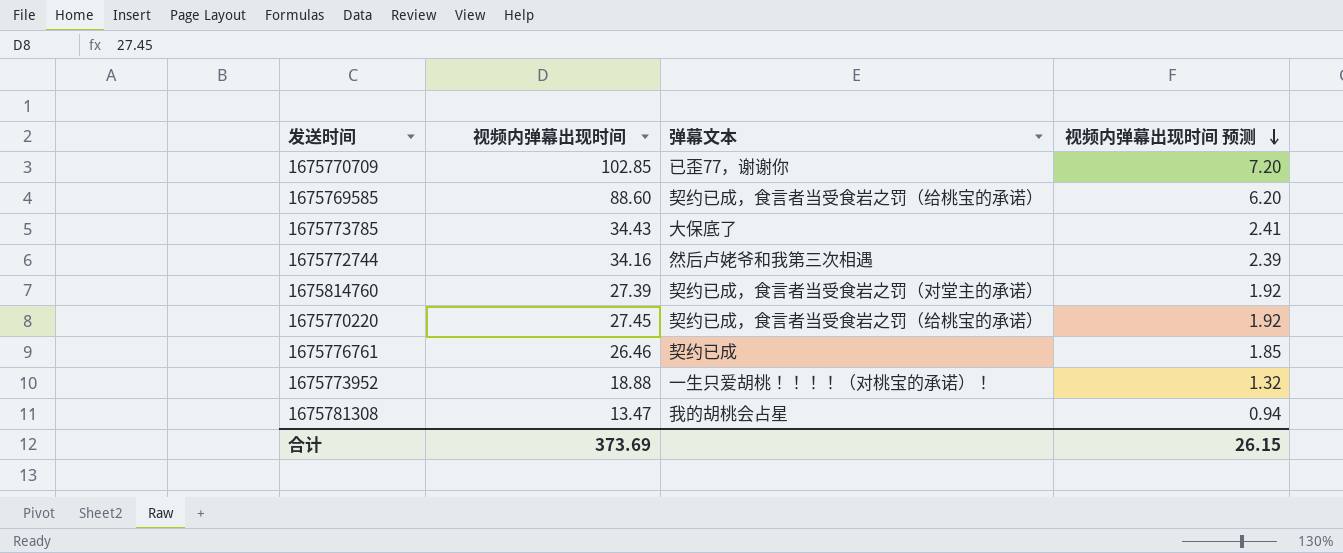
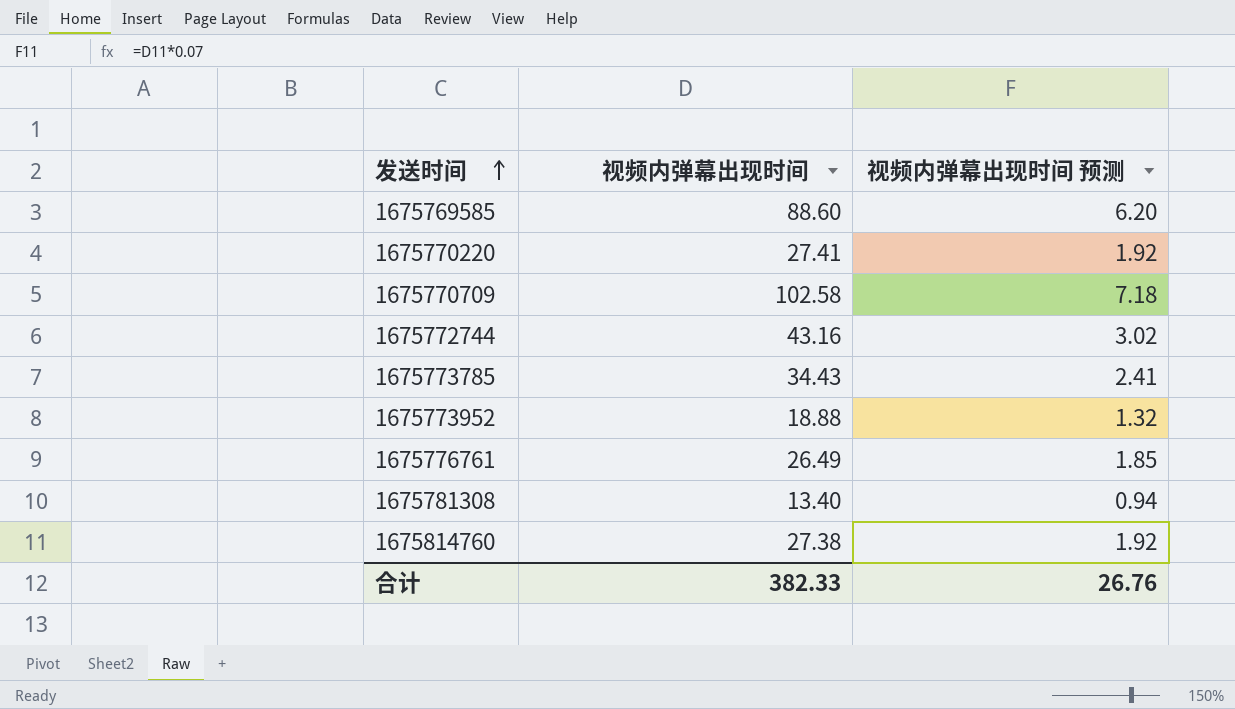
row order: 视频内弹幕出现时间 预测 descending -> 发送时间 ascending
column 弹幕文本 | position: 3 -> none
1675770220 | 视频内弹幕出现时间: 27.45 -> 27.41
1675770709 | 视频内弹幕出现时间: 102.85 -> 102.58
1675770709 | 视频内弹幕出现时间 预测: 7.20 -> 7.18
1675772744 | 视频内弹幕出现时间: 34.16 -> 43.16
1675772744 | 视频内弹幕出现时间 预测: 2.39 -> 3.02
1675776761 | 视频内弹幕出现时间: 26.46 -> 26.49
1675781308 | 视频内弹幕出现时间: 13.47 -> 13.40
1675814760 | 视频内弹幕出现时间: 27.39 -> 27.38
合计 | 视频内弹幕出现时间: 373.69 -> 382.33
合计 | 视频内弹幕出现时间 预测: 26.15 -> 26.76

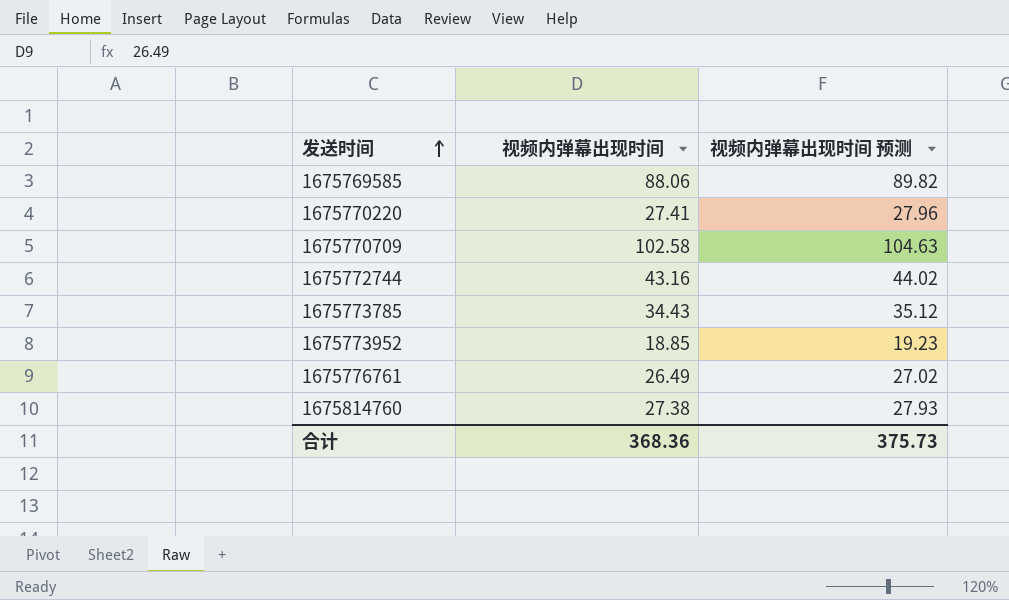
column 视频内弹幕出现时间 预测 | formula: [视频内弹幕出现时间] * 0.07 -> [视频内弹幕出现时间] * 1.02
row 1675781308: 13.40 | 0.94 -> none
1675769585 | 视频内弹幕出现时间: 88.60 -> 88.06
1675773952 | 视频内弹幕出现时间: 18.88 -> 18.85
合计 | 视频内弹幕出现时间: 382.33 -> 368.36
合计 | 视频内弹幕出现时间 预测: 26.76 -> 375.73

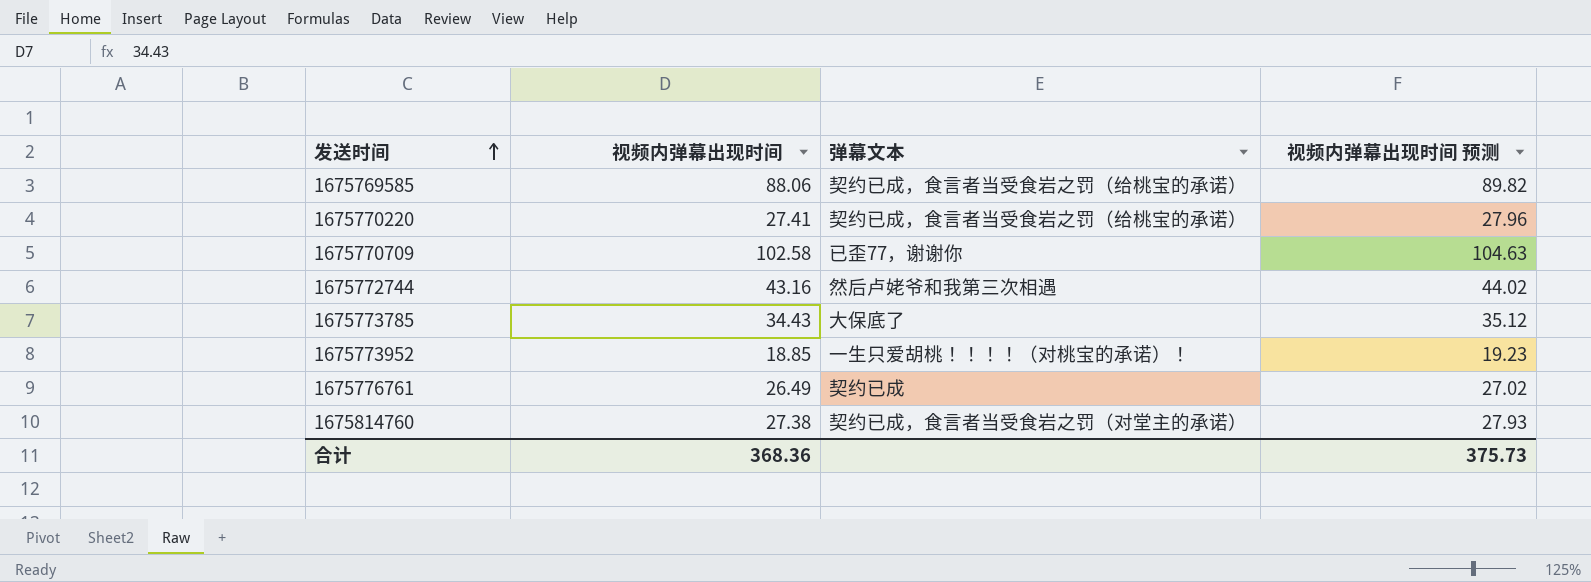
column 弹幕文本 | position: none -> 3

